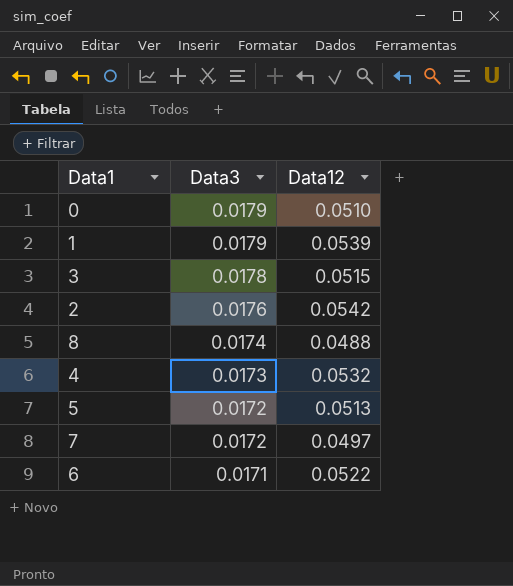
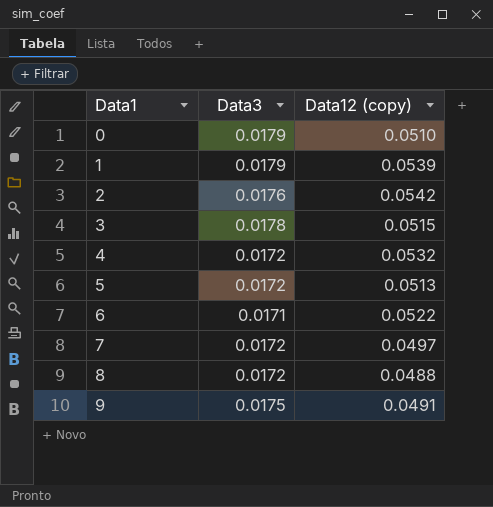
row order: Data3 descending -> Data1 ascending
column name: Data12 -> Data12 (copy)
4 | Data3: 0.0173 -> 0.0172
8 | Data3: 0.0174 -> 0.0172
row 9: none -> 0.0175 | 0.0491

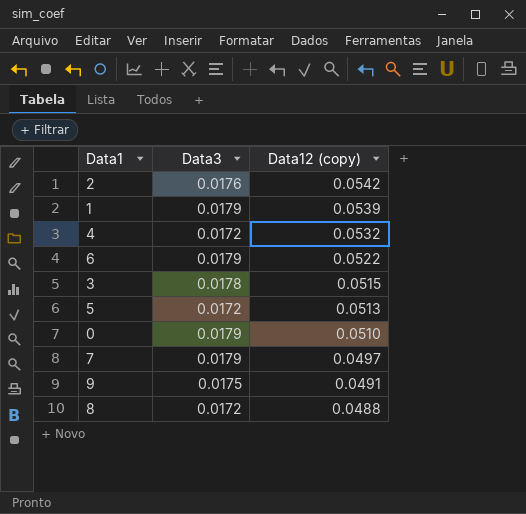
row order: Data1 ascending -> Data12 (copy) descending
6 | Data3: 0.0171 -> 0.0179
7 | Data3: 0.0172 -> 0.0179

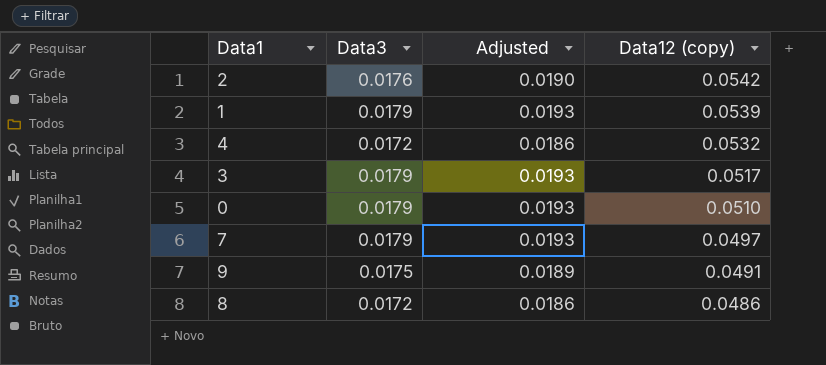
column Adjusted | formula: none -> [Data3] * 1.08
row 6: 0.0179 | 0.0522 -> none
row 5: 0.0172 | 0.0513 -> none
3 | Data3: 0.0178 -> 0.0179
3 | Data12 (copy): 0.0515 -> 0.0517
8 | Data12 (copy): 0.0488 -> 0.0486

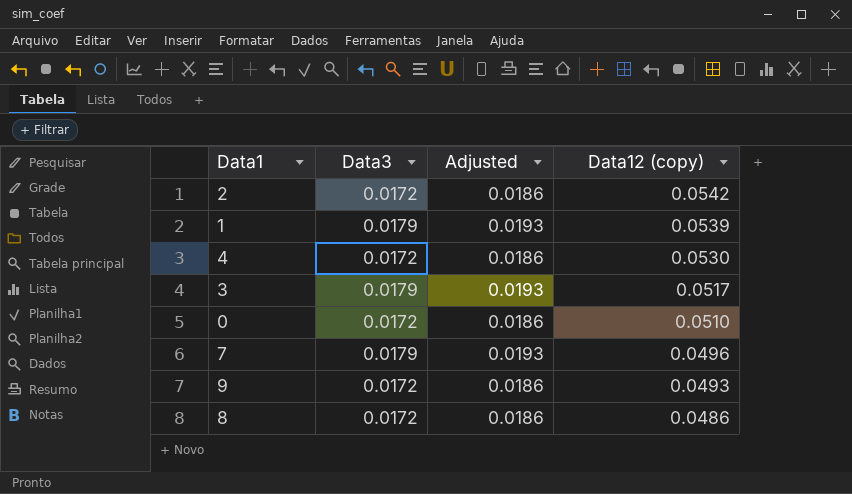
2 | Data3: 0.0176 -> 0.0172
2 | Adjusted: 0.0190 -> 0.0186
4 | Data12 (copy): 0.0532 -> 0.0530
0 | Data3: 0.0179 -> 0.0172
0 | Adjusted: 0.0193 -> 0.0186
7 | Data12 (copy): 0.0497 -> 0.0496
9 | Data3: 0.0175 -> 0.0172
9 | Adjusted: 0.0189 -> 0.0186
9 | Data12 (copy): 0.0491 -> 0.0493

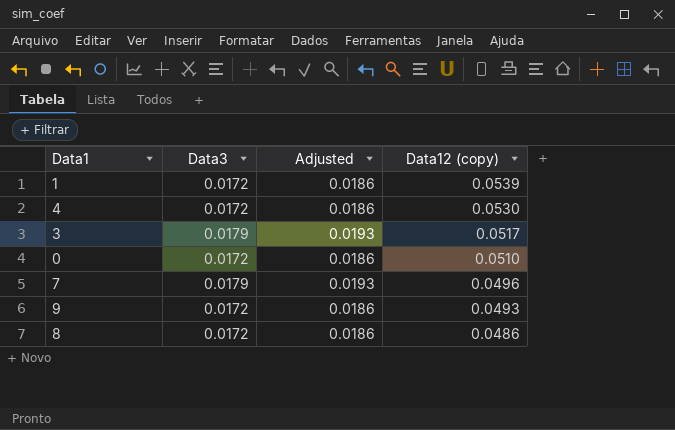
row 2: 0.0172 | 0.0186 | 0.0542 -> none
1 | Data3: 0.0179 -> 0.0172
1 | Adjusted: 0.0193 -> 0.0186

